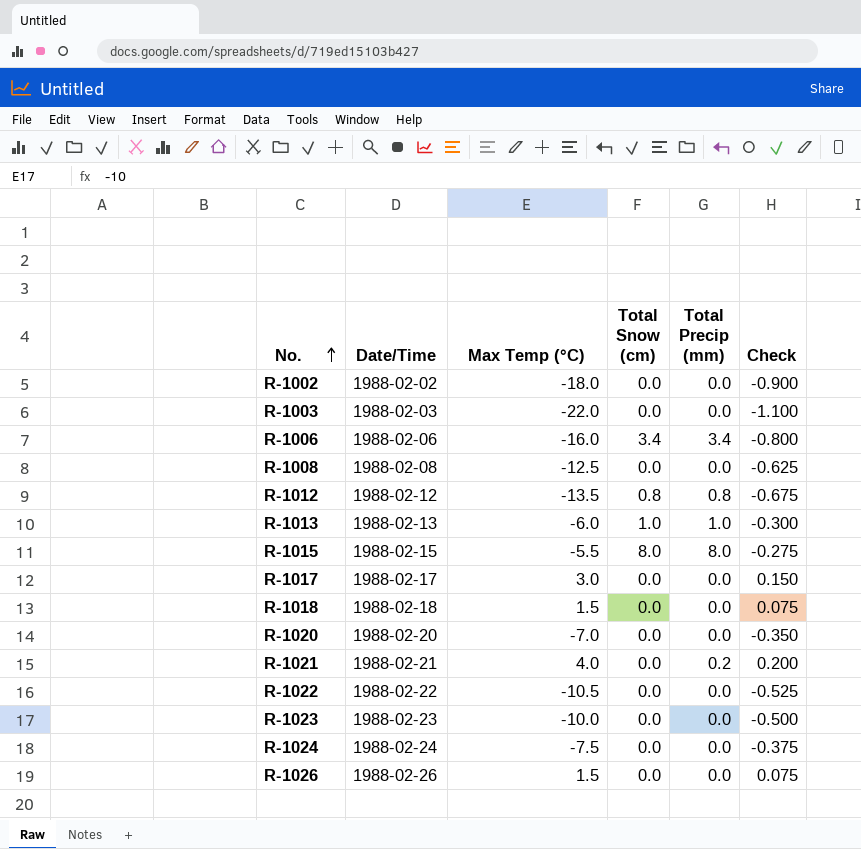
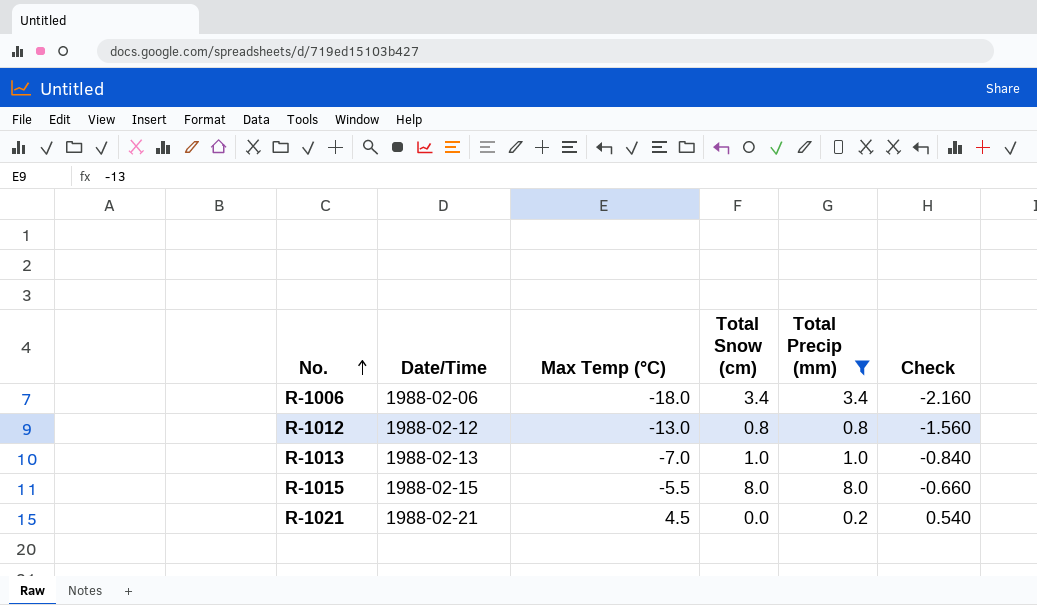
filter: none -> Total Precip (mm) != 0.0
column Check | formula: [Max Temp (°C)] * 0.05 -> [Max Temp (°C)] * 0.12
R-1006 | Max Temp (°C): -16.0 -> -18.0
R-1012 | Max Temp (°C): -13.5 -> -13.0
R-1013 | Max Temp (°C): -6.0 -> -7.0
R-1021 | Max Temp (°C): 4.0 -> 4.5

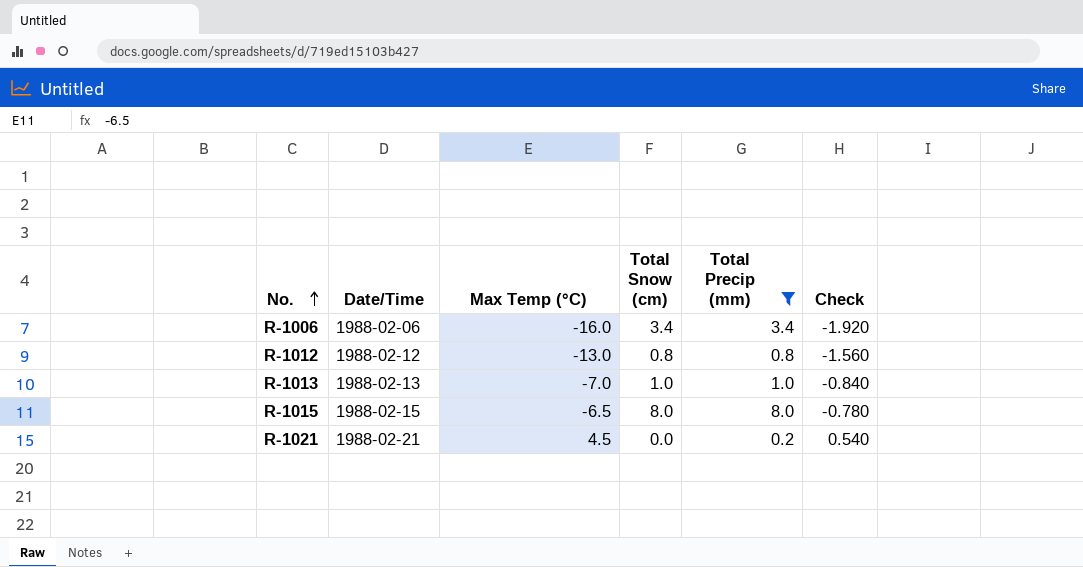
R-1006 | Max Temp (°C): -18.0 -> -16.0
R-1006 | Check: -2.160 -> -1.920
R-1015 | Max Temp (°C): -5.5 -> -6.5
R-1015 | Check: -0.660 -> -0.780

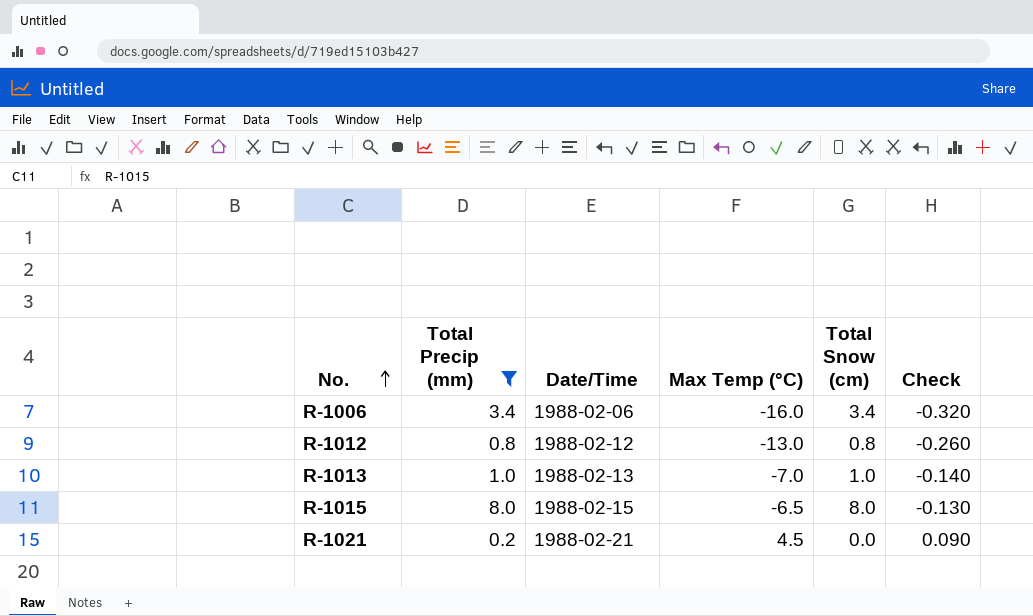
column Total Precip (mm) | position: 5 -> 2
column Check | formula: [Max Temp (°C)] * 0.12 -> [Max Temp (°C)] * 0.02

